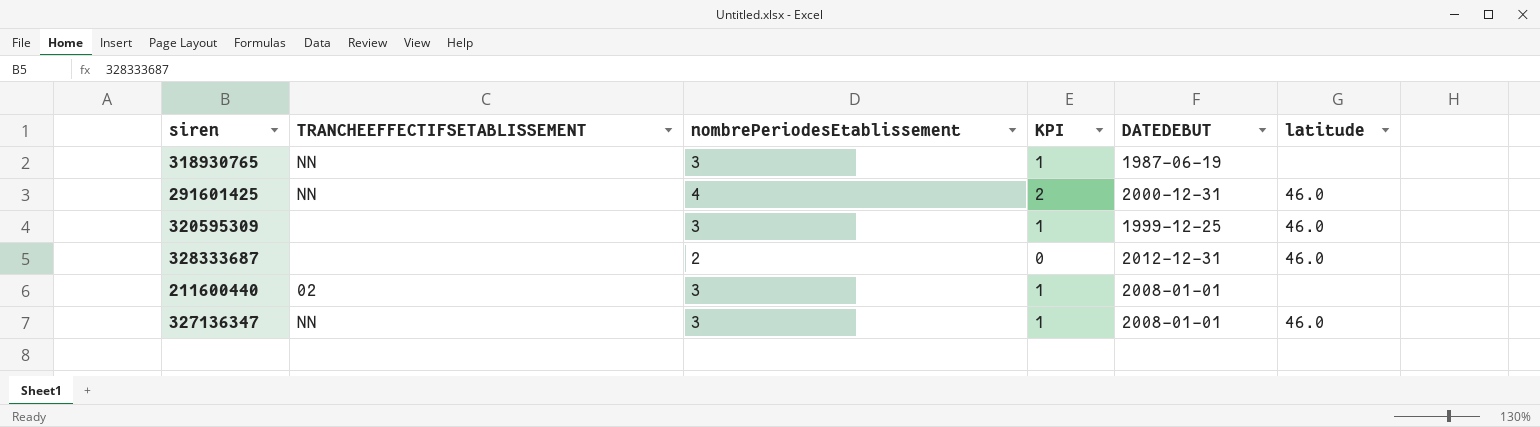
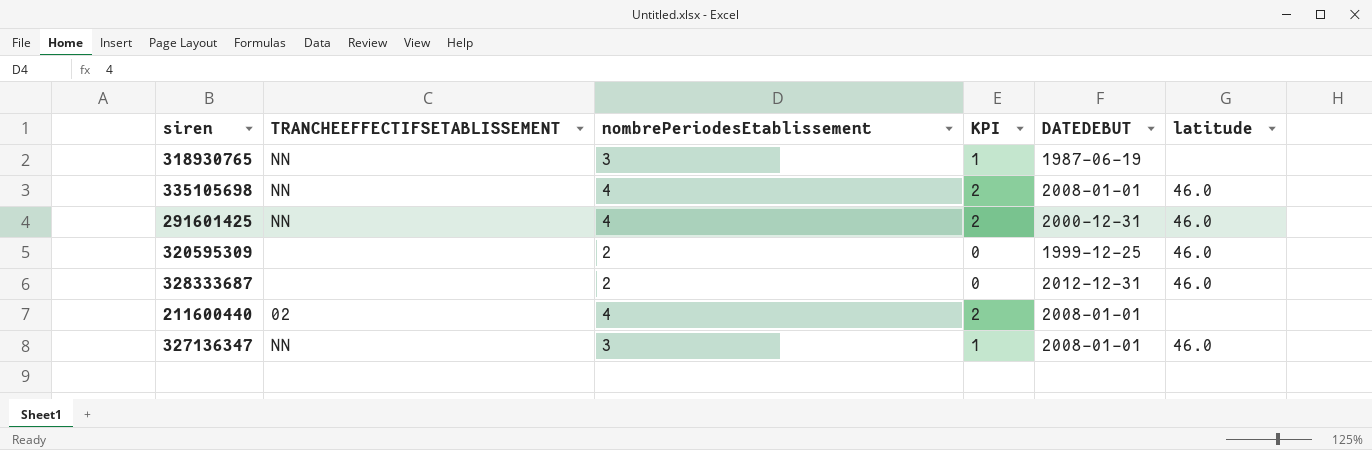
row 335105698: none -> NN | 4 | 2 | 2008-01-01 | 46.0
320595309 | nombrePeriodesEtablissement: 3 -> 2
320595309 | KPI: 1 -> 0
211600440 | nombrePeriodesEtablissement: 3 -> 4
211600440 | KPI: 1 -> 2

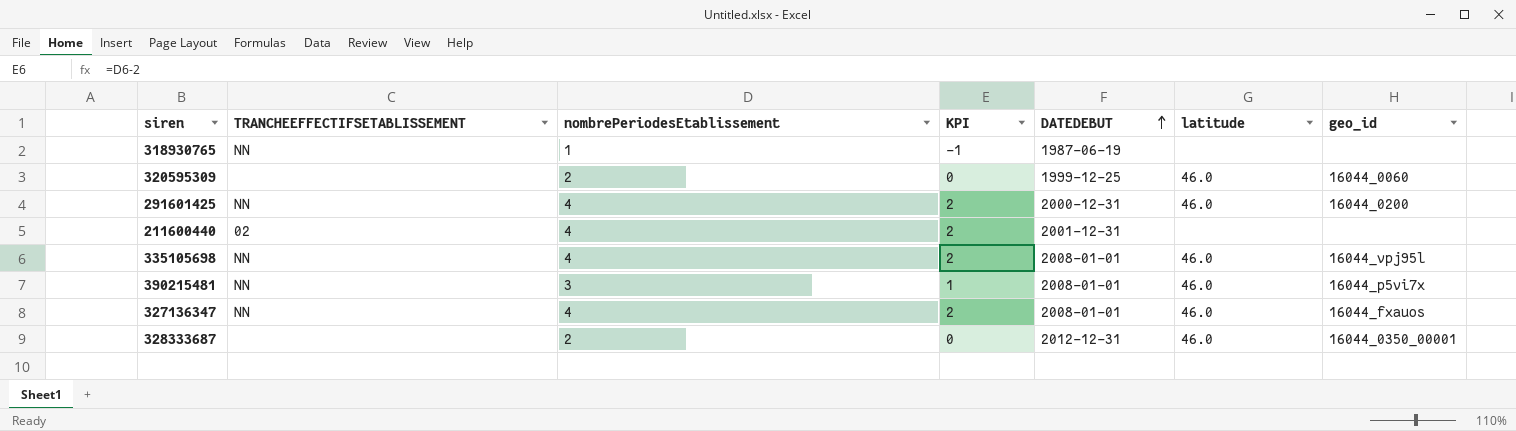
row order: none -> DATEDEBUT ascending
column geo_id | position: none -> 7
318930765 | nombrePeriodesEtablissement: 3 -> 1
318930765 | KPI: 1 -> -1
211600440 | DATEDEBUT: 2008-01-01 -> 2001-12-31
row 390215481: none -> NN | 3 | 1 | 2008-01-01 | 46.0 | 16044_p5vi7x
327136347 | nombrePeriodesEtablissement: 3 -> 4
327136347 | KPI: 1 -> 2

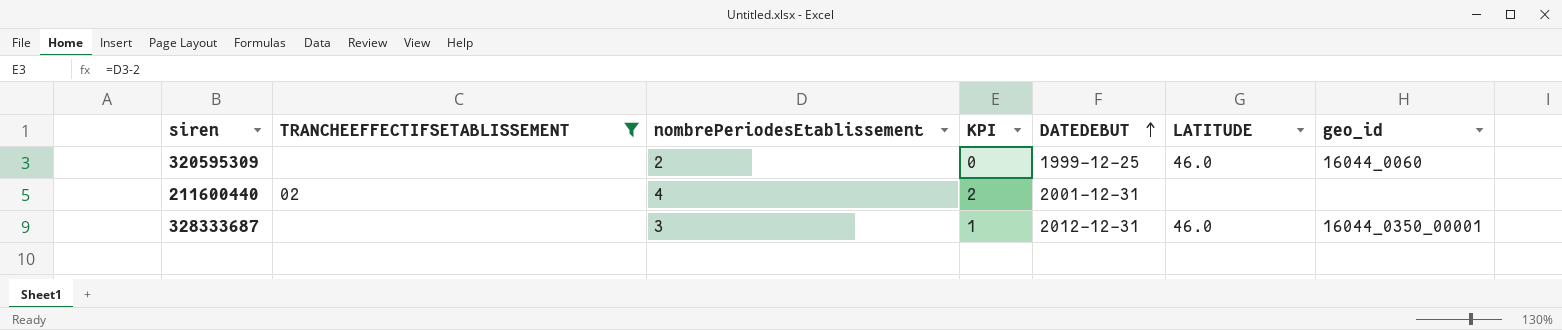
filter: none -> TRANCHEEFFECTIFSETABLISSEMENT != NN
column name: latitude -> LATITUDE
328333687 | nombrePeriodesEtablissement: 2 -> 3
328333687 | KPI: 0 -> 1

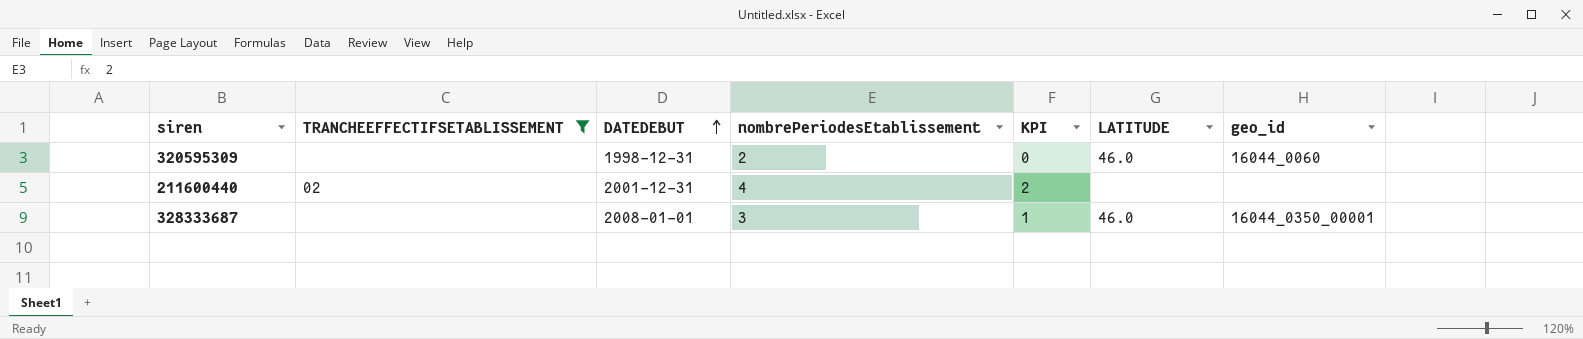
column DATEDEBUT | position: 5 -> 3
320595309 | DATEDEBUT: 1999-12-25 -> 1998-12-31
328333687 | DATEDEBUT: 2012-12-31 -> 2008-01-01

